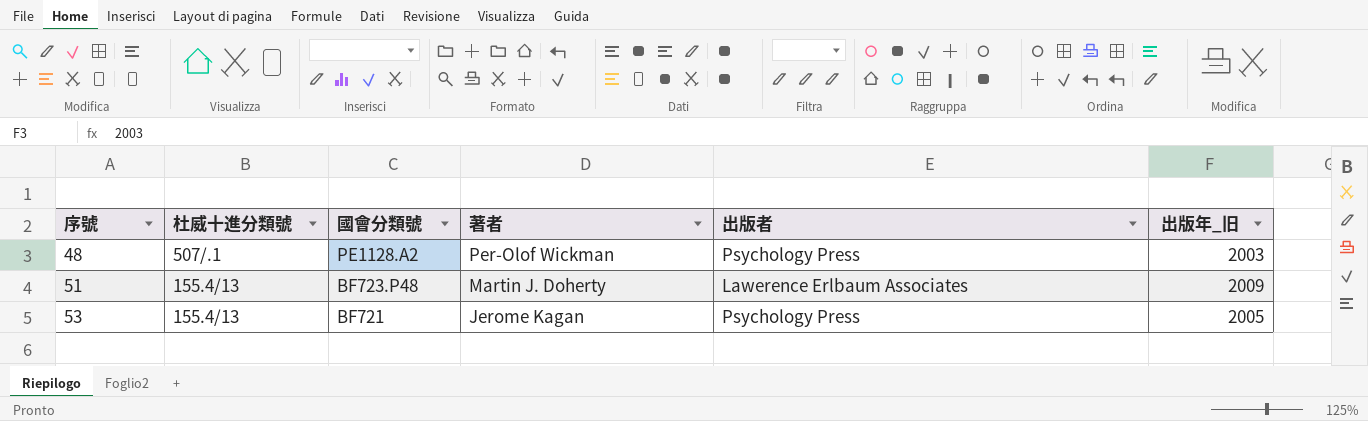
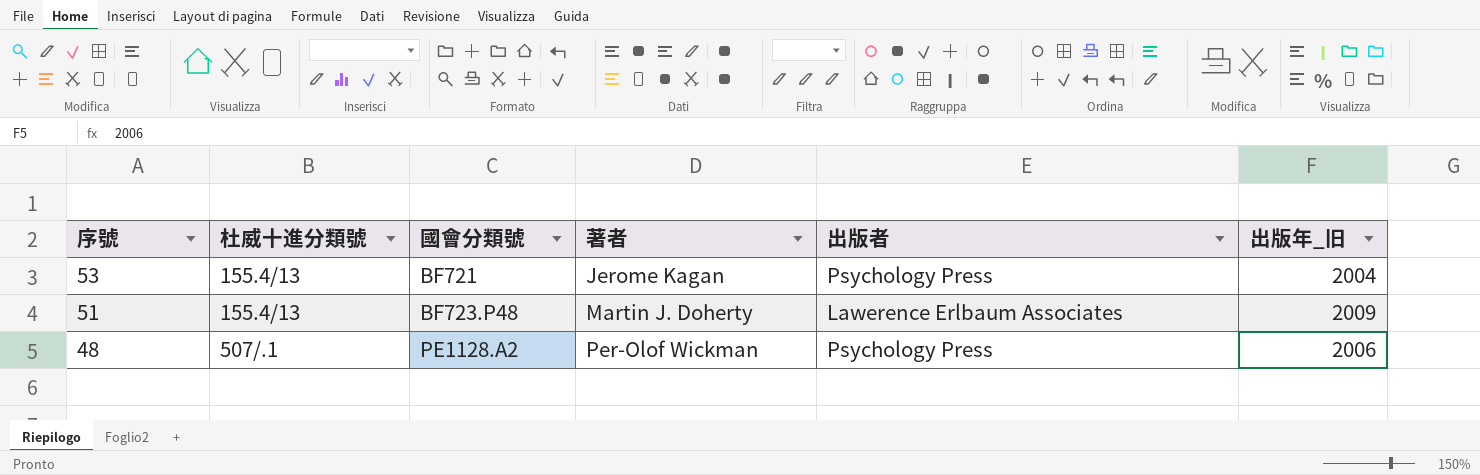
row order: 序號 ascending -> 序號 descending
53 | 出版年_旧: 2005 -> 2004
48 | 出版年_旧: 2003 -> 2006

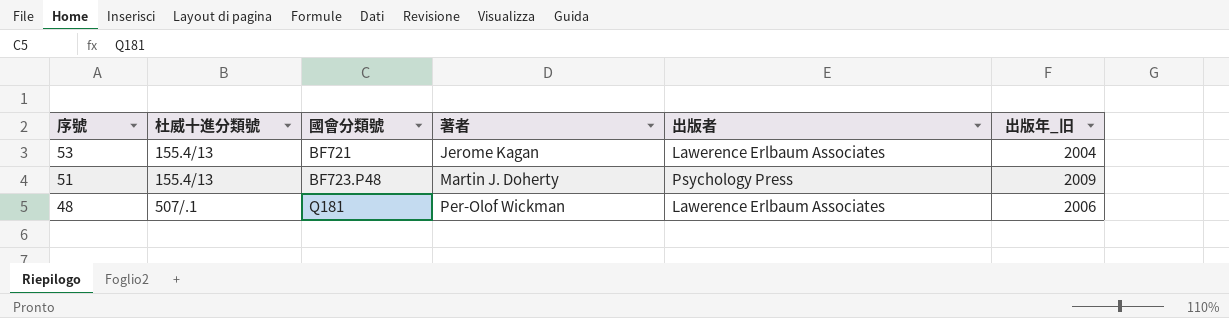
53 | 出版者: Psychology Press -> Lawerence Erlbaum Associates
51 | 出版者: Lawerence Erlbaum Associates -> Psychology Press
48 | 國會分類號: PE1128.A2 -> Q181
48 | 出版者: Psychology Press -> Lawerence Erlbaum Associates

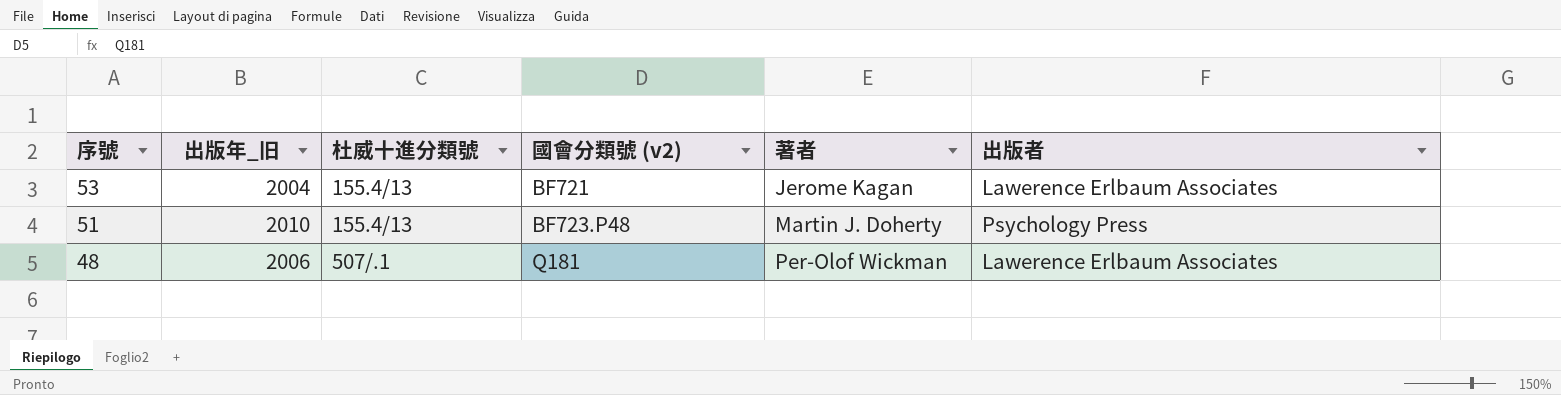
column 出版年_旧 | position: 6 -> 2
column name: 國會分類號 -> 國會分類號 (v2)
51 | 出版年_旧: 2009 -> 2010

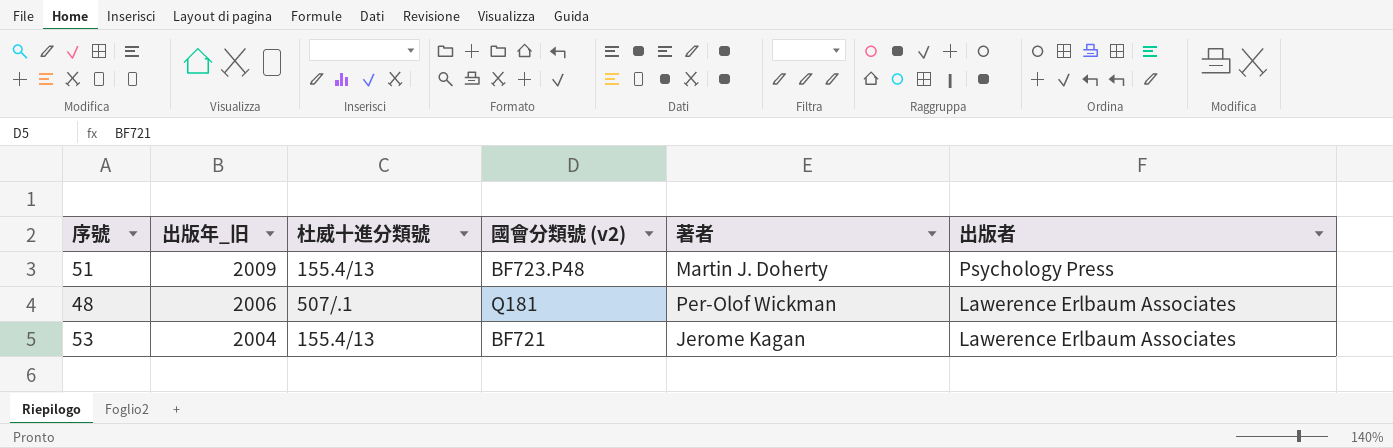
row order: 序號 descending -> 出版年_旧 descending
51 | 出版年_旧: 2010 -> 2009

